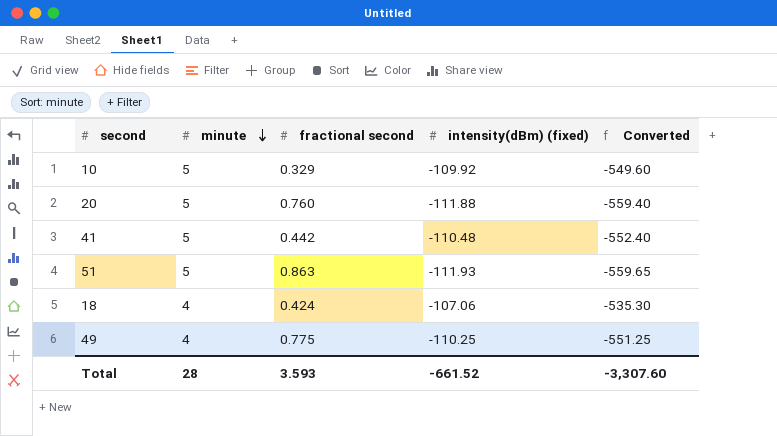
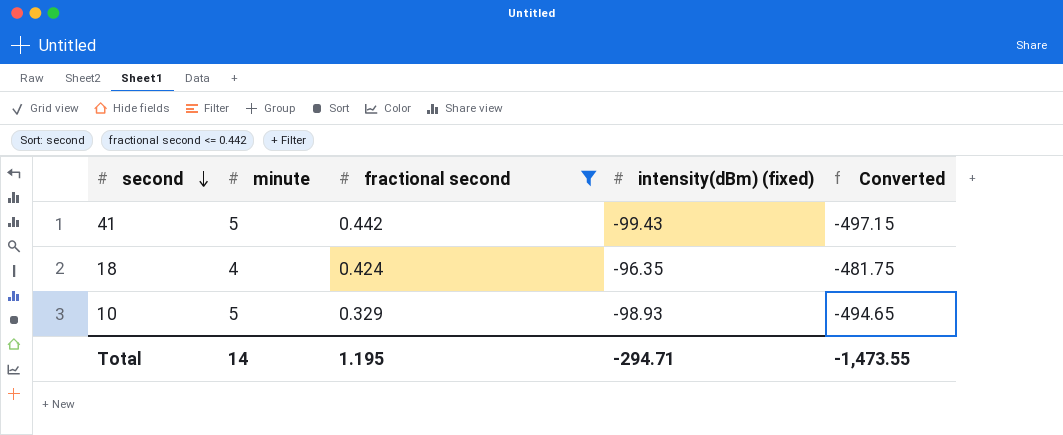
filter: none -> fractional second <= 0.442
row order: minute descending -> second descending
41 | intensity(dBm) (fixed): -110.48 -> -99.43
41 | Converted: -552.40 -> -497.15
18 | intensity(dBm) (fixed): -107.06 -> -96.35
18 | Converted: -535.30 -> -481.75
10 | intensity(dBm) (fixed): -109.92 -> -98.93
10 | Converted: -549.60 -> -494.65
Total | minute: 28 -> 14
Total | fractional second: 3.593 -> 1.195
Total | intensity(dBm) (fixed): -661.52 -> -294.71
Total | Converted: -3,307.60 -> -1,473.55

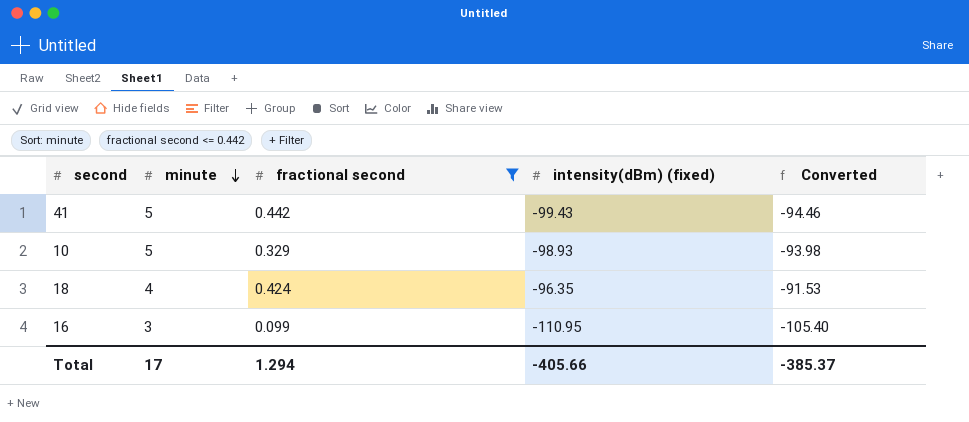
row order: second descending -> minute descending
column Converted | formula: [intensity(dBm) (fixed)] * 5 -> [intensity(dBm) (fixed)] * 0.95
row 16: none -> 3 | 0.099 | -110.95 | -105.40
Total | minute: 14 -> 17
Total | fractional second: 1.195 -> 1.294
Total | intensity(dBm) (fixed): -294.71 -> -405.66
Total | Converted: -1,473.55 -> -385.37

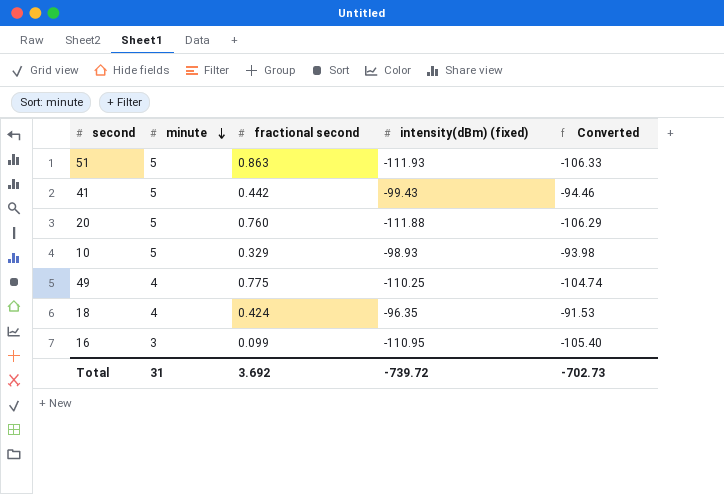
filter: fractional second <= 0.442 -> none
Total | minute: 17 -> 31
Total | fractional second: 1.294 -> 3.692
Total | intensity(dBm) (fixed): -405.66 -> -739.72
Total | Converted: -385.37 -> -702.73

